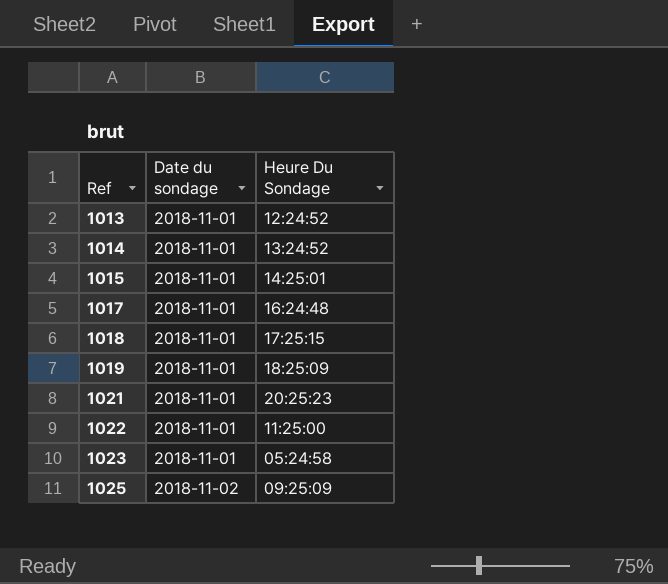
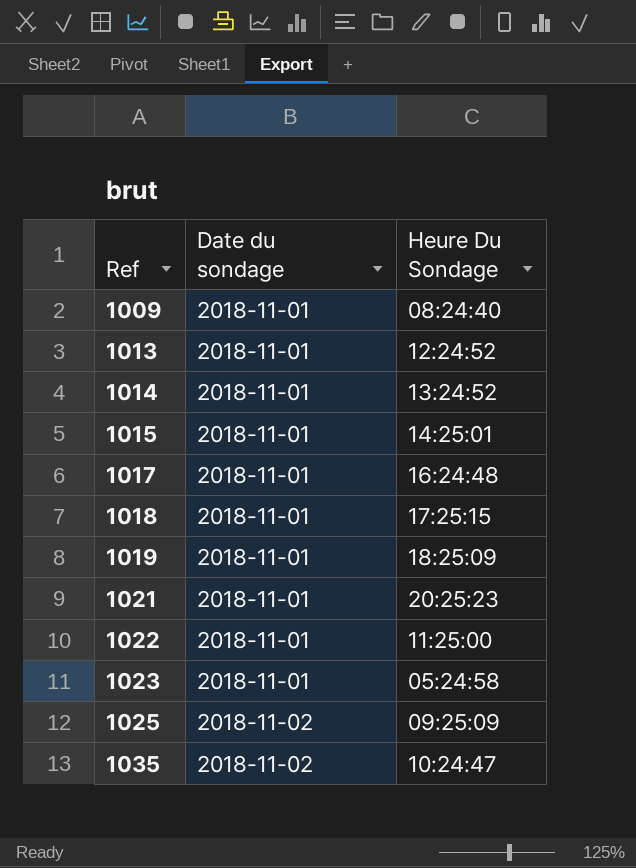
row 1009: none -> 2018-11-01 | 08:24:40
row 1035: none -> 2018-11-02 | 10:24:47

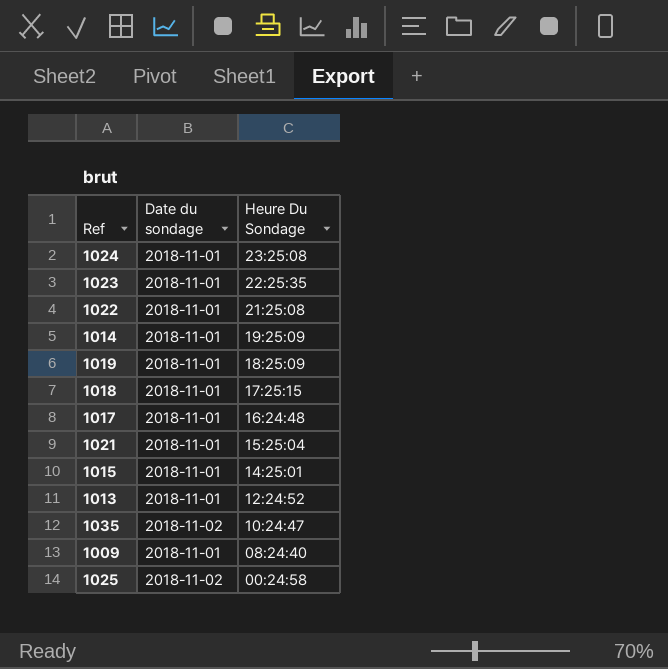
row order: Ref ascending -> Heure Du Sondage descending
row 1024: none -> 2018-11-01 | 23:25:08
1023 | Heure Du Sondage: 05:24:58 -> 22:25:35
1022 | Heure Du Sondage: 11:25:00 -> 21:25:08
1014 | Heure Du Sondage: 13:24:52 -> 19:25:09
1021 | Heure Du Sondage: 20:25:23 -> 15:25:04
1025 | Heure Du Sondage: 09:25:09 -> 00:24:58

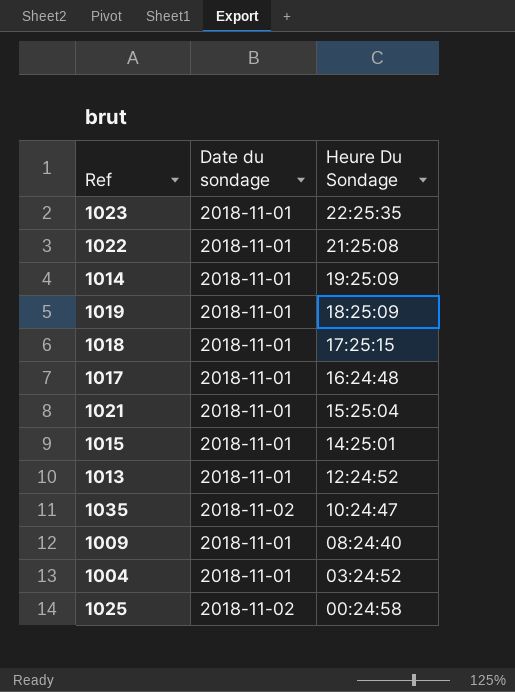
row 1024: 2018-11-01 | 23:25:08 -> none
row 1004: none -> 2018-11-01 | 03:24:52

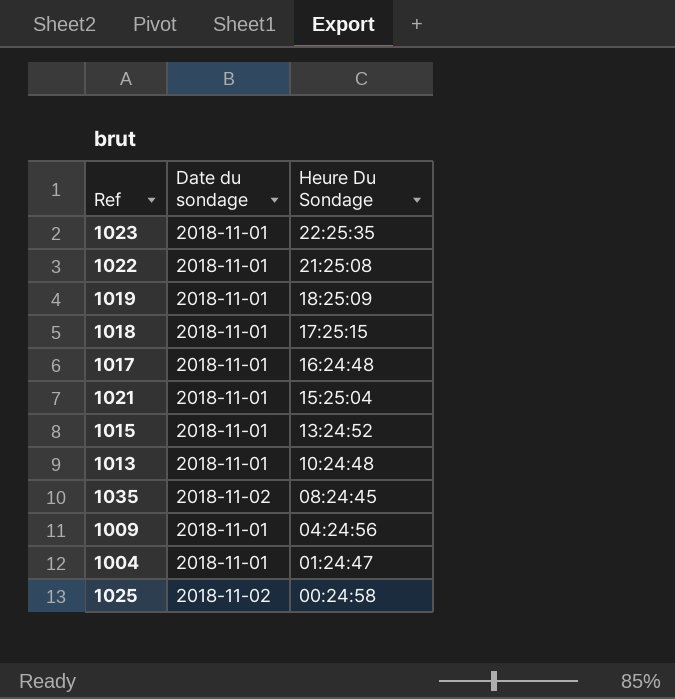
row 1014: 2018-11-01 | 19:25:09 -> none
1015 | Heure Du Sondage: 14:25:01 -> 13:24:52
1013 | Heure Du Sondage: 12:24:52 -> 10:24:48
1035 | Heure Du Sondage: 10:24:47 -> 08:24:45
1009 | Heure Du Sondage: 08:24:40 -> 04:24:56
1004 | Heure Du Sondage: 03:24:52 -> 01:24:47

